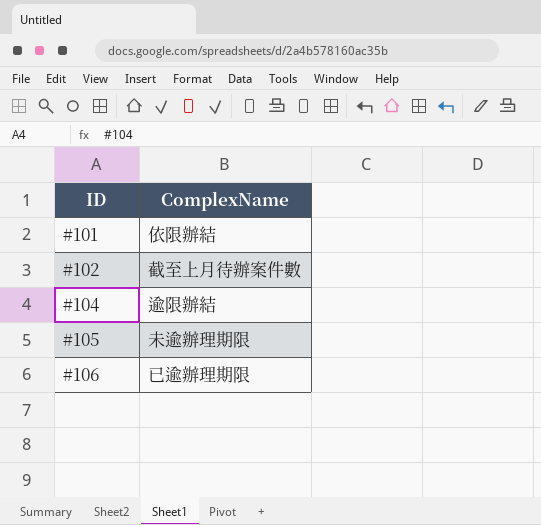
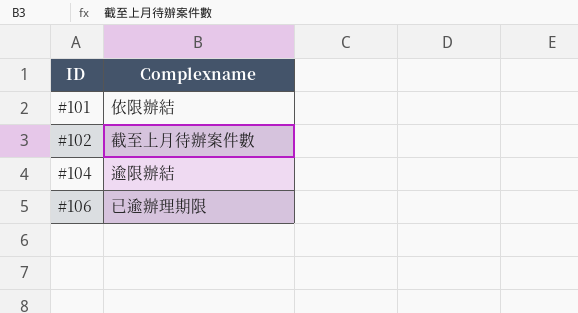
column name: ComplexName -> Complexname
row #105: 未逾辦理期限 -> none

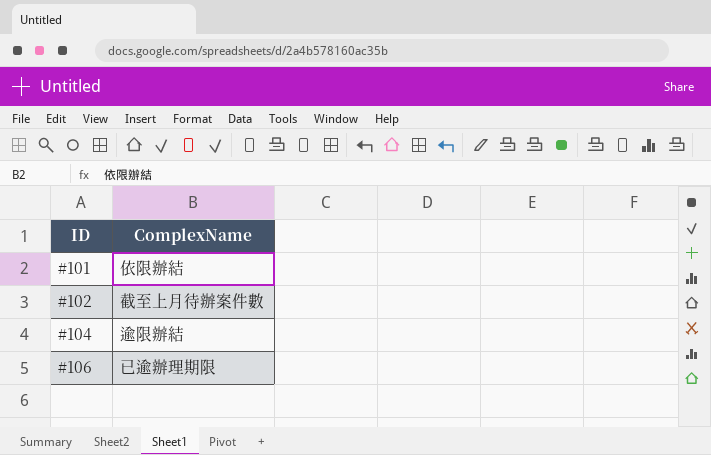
column name: Complexname -> ComplexName

